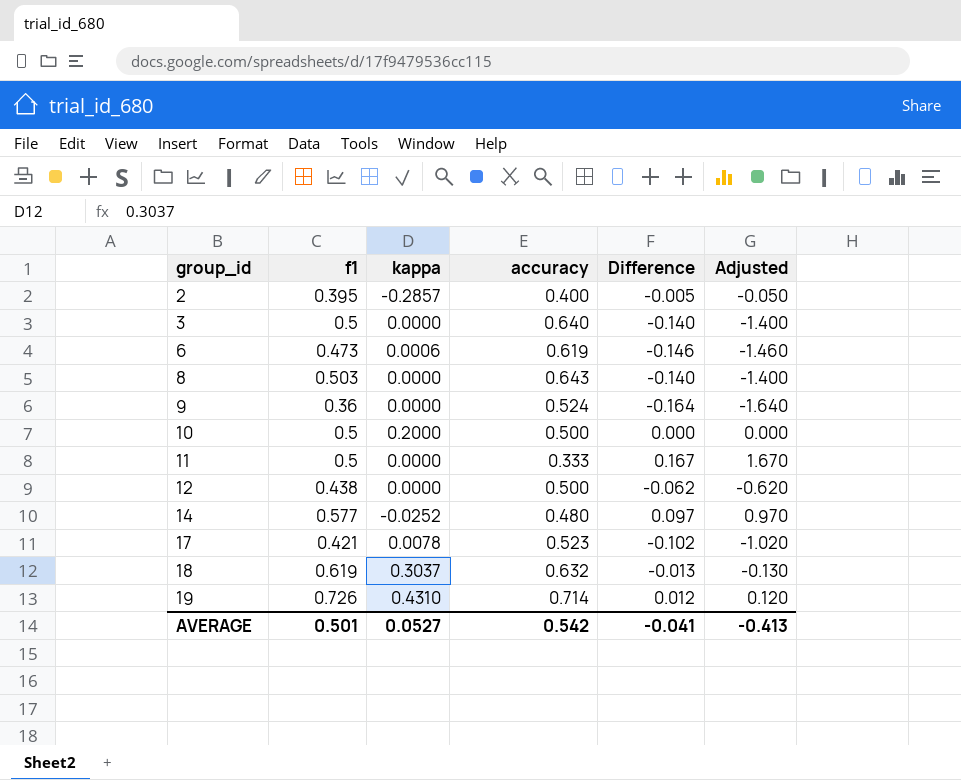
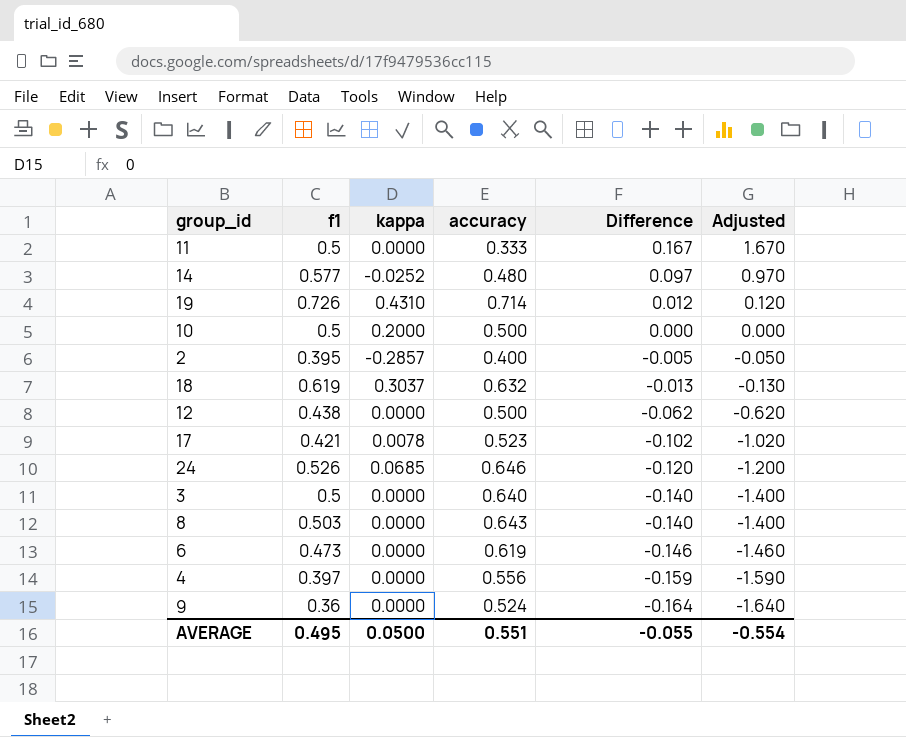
row order: group_id ascending -> Difference descending
row 24: none -> 0.526 | 0.0685 | 0.646 | -0.120 | -1.200
6 | kappa: 0.0006 -> 0.0000
row 4: none -> 0.397 | 0.0000 | 0.556 | -0.159 | -1.590
AVERAGE | f1: 0.501 -> 0.495
AVERAGE | kappa: 0.0527 -> 0.0500
AVERAGE | accuracy: 0.542 -> 0.551
AVERAGE | Difference: -0.041 -> -0.055
AVERAGE | Adjusted: -0.413 -> -0.554

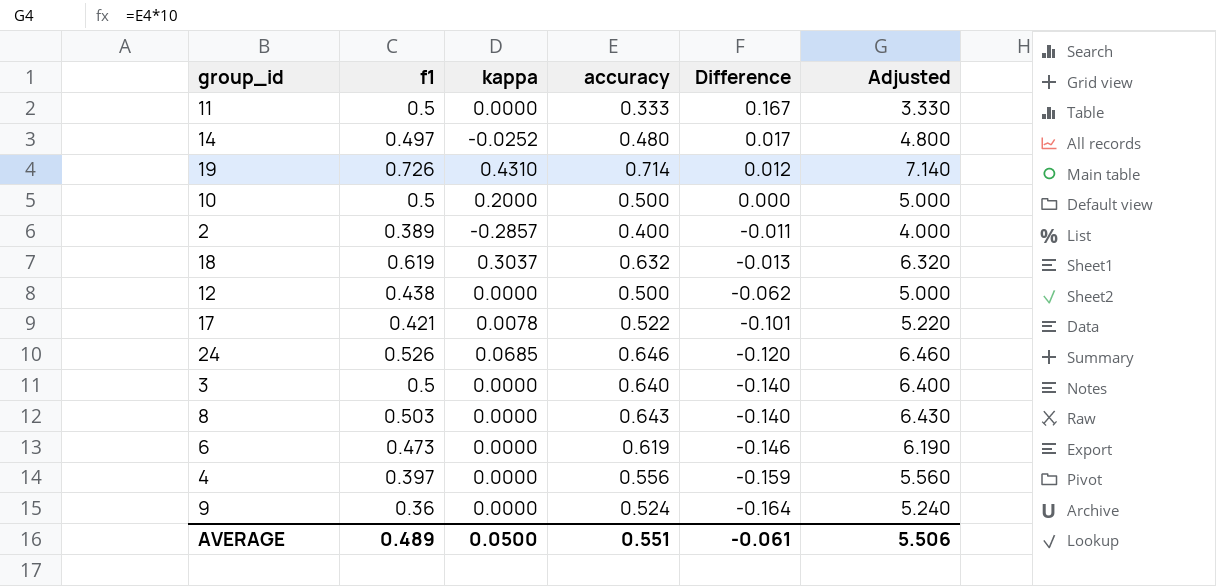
column Adjusted | formula: [Difference] * 10 -> [accuracy] * 10
14 | f1: 0.577 -> 0.497
14 | Difference: 0.097 -> 0.017
2 | f1: 0.395 -> 0.389
2 | Difference: -0.005 -> -0.011
17 | accuracy: 0.523 -> 0.522
17 | Difference: -0.102 -> -0.101
AVERAGE | f1: 0.495 -> 0.489
AVERAGE | Difference: -0.055 -> -0.061
AVERAGE | Adjusted: -0.554 -> 5.506

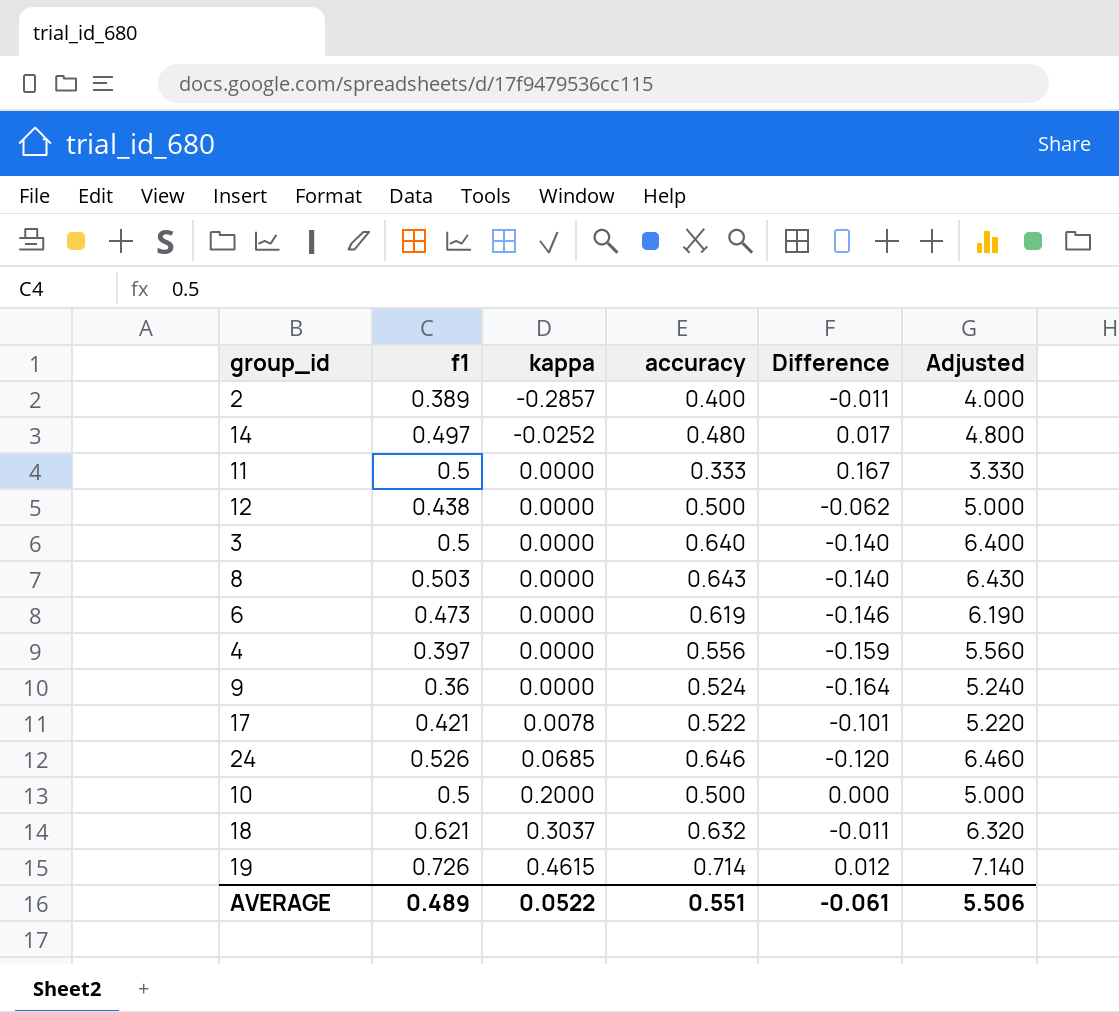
row order: Difference descending -> kappa ascending
18 | f1: 0.619 -> 0.621
18 | Difference: -0.013 -> -0.011
19 | kappa: 0.4310 -> 0.4615
AVERAGE | kappa: 0.0500 -> 0.0522

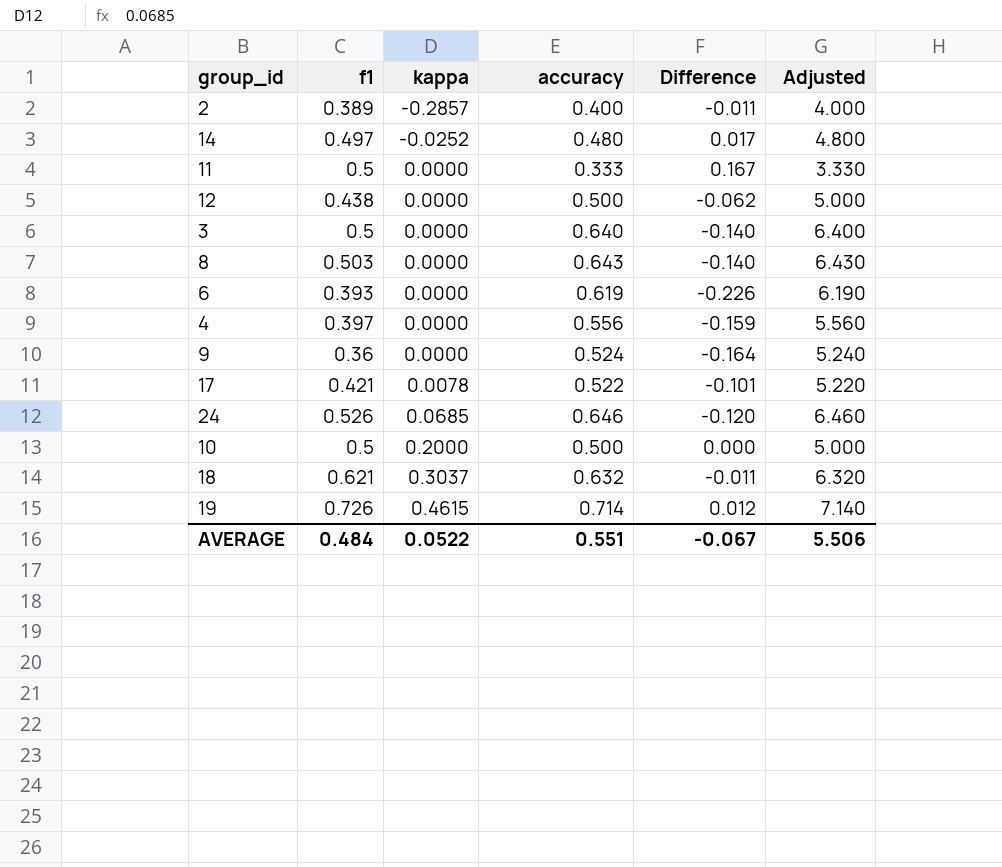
6 | f1: 0.473 -> 0.393
6 | Difference: -0.146 -> -0.226
AVERAGE | f1: 0.489 -> 0.484
AVERAGE | Difference: -0.061 -> -0.067

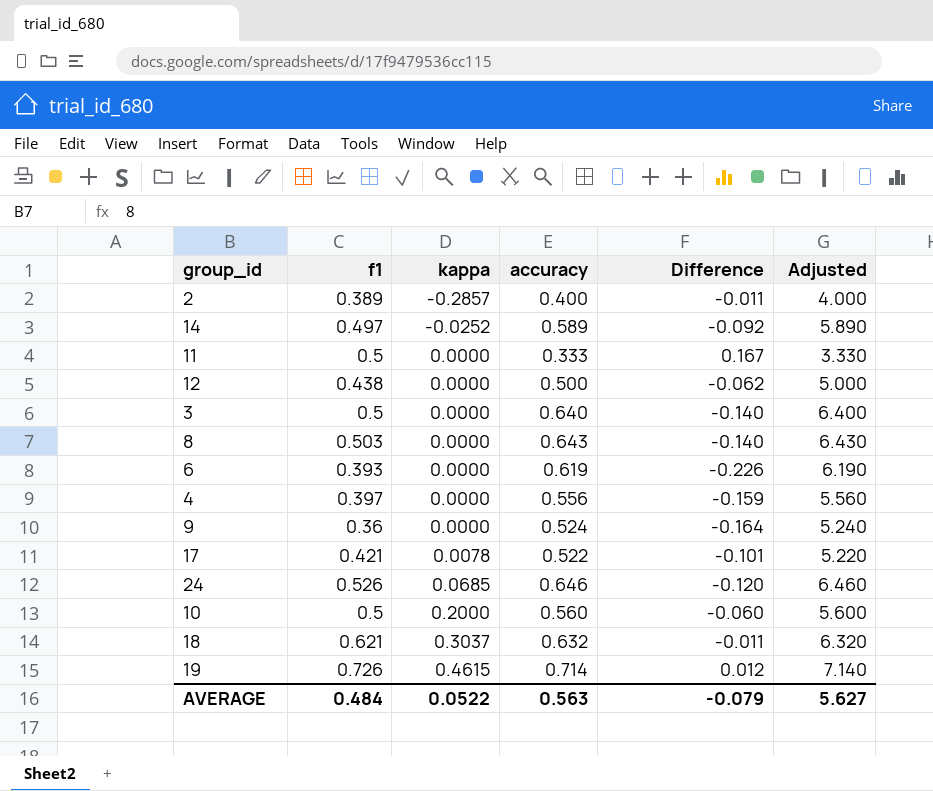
14 | accuracy: 0.480 -> 0.589
14 | Difference: 0.017 -> -0.092
14 | Adjusted: 4.800 -> 5.890
10 | accuracy: 0.500 -> 0.560
10 | Difference: 0.000 -> -0.060
10 | Adjusted: 5.000 -> 5.600
AVERAGE | accuracy: 0.551 -> 0.563
AVERAGE | Difference: -0.067 -> -0.079
AVERAGE | Adjusted: 5.506 -> 5.627

